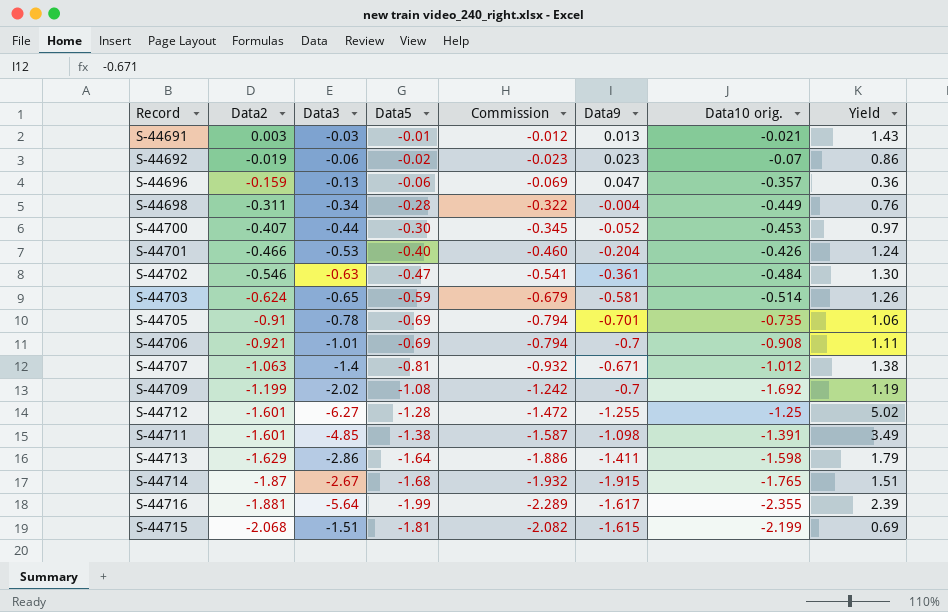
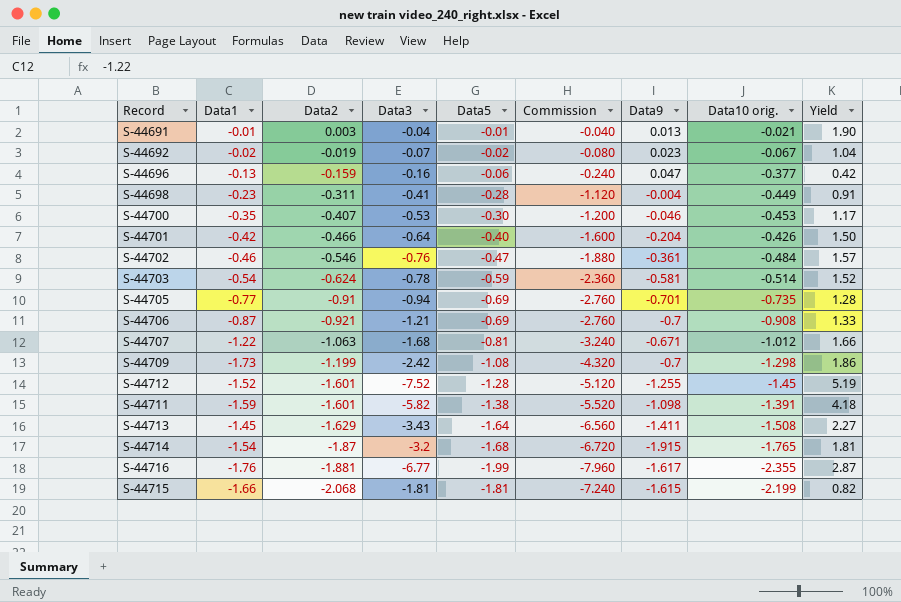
column Data1 | position: none -> 2
column Commission | formula: [Data5] * 1.15 -> [Data5] * 4
S-44691 | Data3: -0.03 -> -0.04
S-44691 | Yield: 1.43 -> 1.90
S-44692 | Data3: -0.06 -> -0.07
S-44692 | Data10 orig.: -0.07 -> -0.067
S-44692 | Yield: 0.86 -> 1.04
S-44696 | Data3: -0.13 -> -0.16
S-44696 | Data10 orig.: -0.357 -> -0.377
S-44696 | Yield: 0.36 -> 0.42
S-44698 | Data3: -0.34 -> -0.41
S-44698 | Yield: 0.76 -> 0.91
S-44700 | Data3: -0.44 -> -0.53
S-44700 | Data9: -0.052 -> -0.046
S-44700 | Yield: 0.97 -> 1.17
S-44701 | Data3: -0.53 -> -0.64
S-44701 | Yield: 1.24 -> 1.50
S-44702 | Data3: -0.63 -> -0.76
S-44702 | Yield: 1.30 -> 1.57
S-44703 | Data3: -0.65 -> -0.78
S-44703 | Yield: 1.26 -> 1.52
S-44705 | Data3: -0.78 -> -0.94
S-44705 | Yield: 1.06 -> 1.28
S-44706 | Data3: -1.01 -> -1.21
S-44706 | Yield: 1.11 -> 1.33
S-44707 | Data3: -1.4 -> -1.68
S-44707 | Yield: 1.38 -> 1.66
S-44709 | Data3: -2.02 -> -2.42
S-44709 | Data10 orig.: -1.692 -> -1.298
S-44709 | Yield: 1.19 -> 1.86
S-44712 | Data3: -6.27 -> -7.52
S-44712 | Data10 orig.: -1.25 -> -1.45
S-44712 | Yield: 5.02 -> 5.19
S-44711 | Data3: -4.85 -> -5.82
S-44711 | Yield: 3.49 -> 4.18
S-44713 | Data3: -2.86 -> -3.43
S-44713 | Data10 orig.: -1.598 -> -1.508
S-44713 | Yield: 1.79 -> 2.27
S-44714 | Data3: -2.67 -> -3.2
S-44714 | Yield: 1.51 -> 1.81
S-44716 | Data3: -5.64 -> -6.77
S-44716 | Yield: 2.39 -> 2.87
S-44715 | Data3: -1.51 -> -1.81
S-44715 | Yield: 0.69 -> 0.82

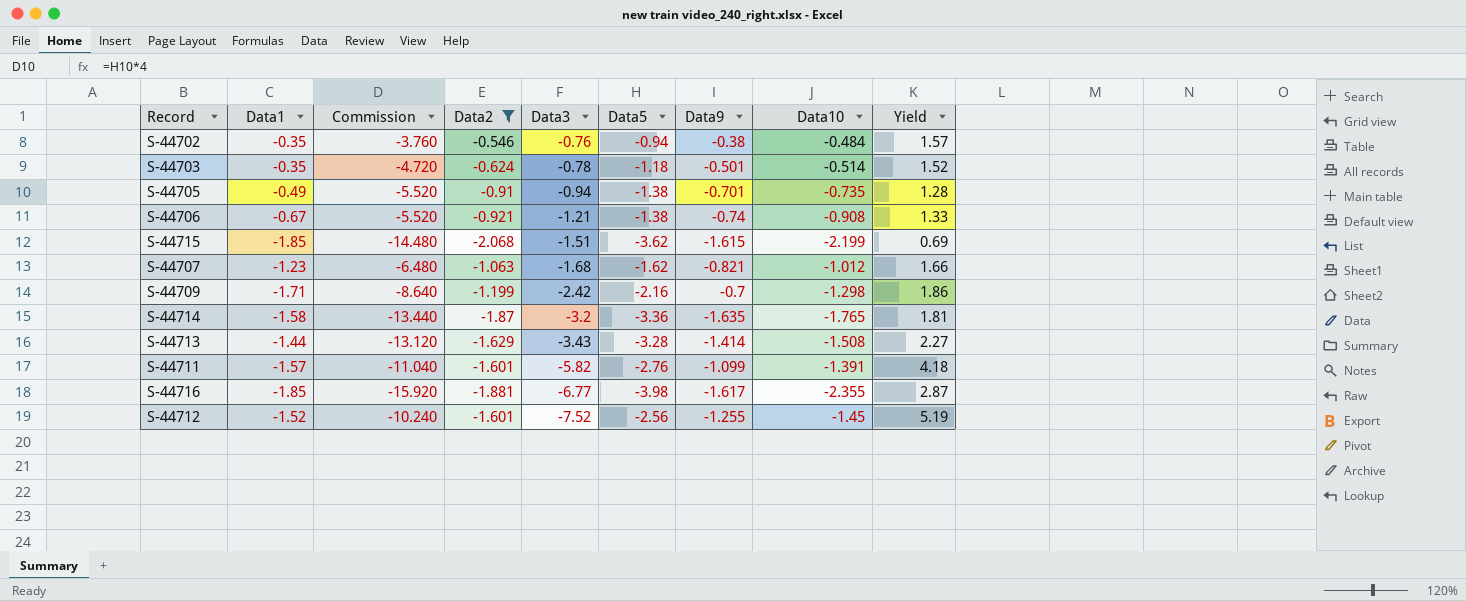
filter: none -> Data2 <= -0.546
row order: Data2 descending -> Data3 descending
column Commission | position: 6 -> 3
column name: Data10 orig. -> Data10
S-44702 | Data1: -0.46 -> -0.35
S-44702 | Commission: -1.880 -> -3.760
S-44702 | Data5: -0.47 -> -0.94
S-44702 | Data9: -0.361 -> -0.38
S-44703 | Data1: -0.54 -> -0.35
S-44703 | Commission: -2.360 -> -4.720
S-44703 | Data5: -0.59 -> -1.18
S-44703 | Data9: -0.581 -> -0.501
S-44705 | Data1: -0.77 -> -0.49
S-44705 | Commission: -2.760 -> -5.520
S-44705 | Data5: -0.69 -> -1.38
S-44706 | Data1: -0.87 -> -0.67
S-44706 | Commission: -2.760 -> -5.520
S-44706 | Data5: -0.69 -> -1.38
S-44706 | Data9: -0.7 -> -0.74
S-44715 | Data1: -1.66 -> -1.85
S-44715 | Commission: -7.240 -> -14.480
S-44715 | Data3: -1.81 -> -1.51
S-44715 | Data5: -1.81 -> -3.62
S-44715 | Yield: 0.82 -> 0.69
S-44707 | Data1: -1.22 -> -1.23
S-44707 | Commission: -3.240 -> -6.480
S-44707 | Data5: -0.81 -> -1.62
S-44707 | Data9: -0.671 -> -0.821
S-44709 | Data1: -1.73 -> -1.71
S-44709 | Commission: -4.320 -> -8.640
S-44709 | Data5: -1.08 -> -2.16
S-44714 | Data1: -1.54 -> -1.58
S-44714 | Commission: -6.720 -> -13.440
S-44714 | Data5: -1.68 -> -3.36
S-44714 | Data9: -1.915 -> -1.635
S-44713 | Data1: -1.45 -> -1.44
S-44713 | Commission: -6.560 -> -13.120
S-44713 | Data5: -1.64 -> -3.28
S-44713 | Data9: -1.411 -> -1.414
S-44711 | Data1: -1.59 -> -1.57
S-44711 | Commission: -5.520 -> -11.040
S-44711 | Data5: -1.38 -> -2.76
S-44711 | Data9: -1.098 -> -1.099
S-44716 | Data1: -1.76 -> -1.85
S-44716 | Commission: -7.960 -> -15.920
S-44716 | Data5: -1.99 -> -3.98
S-44712 | Commission: -5.120 -> -10.240
S-44712 | Data5: -1.28 -> -2.56

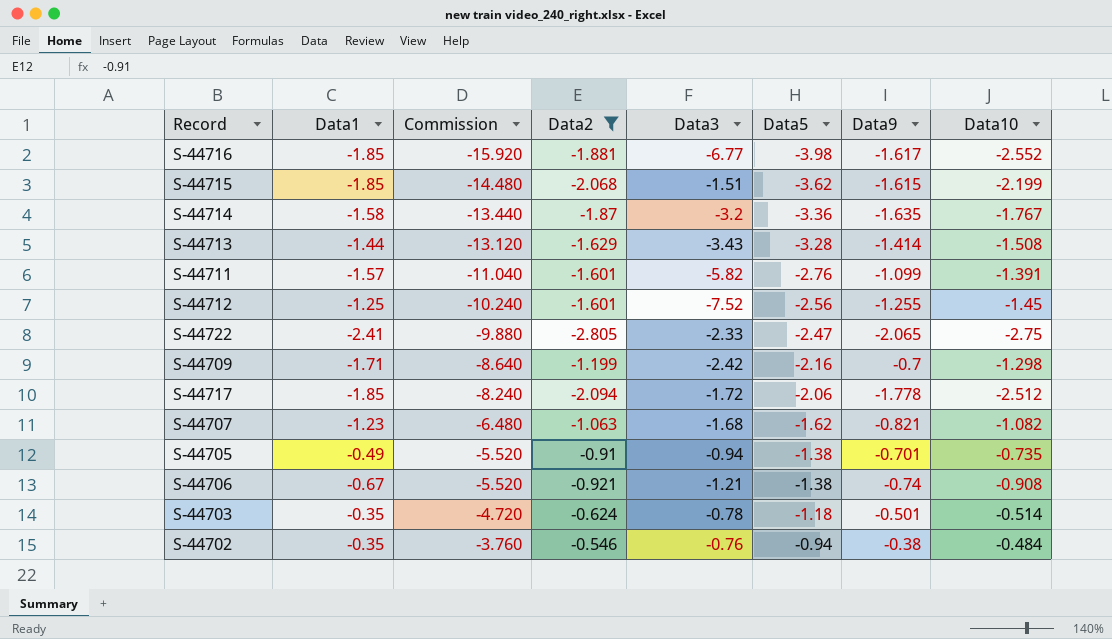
row order: Data3 descending -> Commission ascending
column Yield | formula: [Data3] / [Data10] -> none
S-44716 | Data10: -2.355 -> -2.552
S-44714 | Data10: -1.765 -> -1.767
S-44712 | Data1: -1.52 -> -1.25
row S-44722: none -> -2.41 | -9.880 | -2.805 | -2.33 | -2.47 | -2.065 | -2.75
row S-44717: none -> -1.85 | -8.240 | -2.094 | -1.72 | -2.06 | -1.778 | -2.512
S-44707 | Data10: -1.012 -> -1.082

